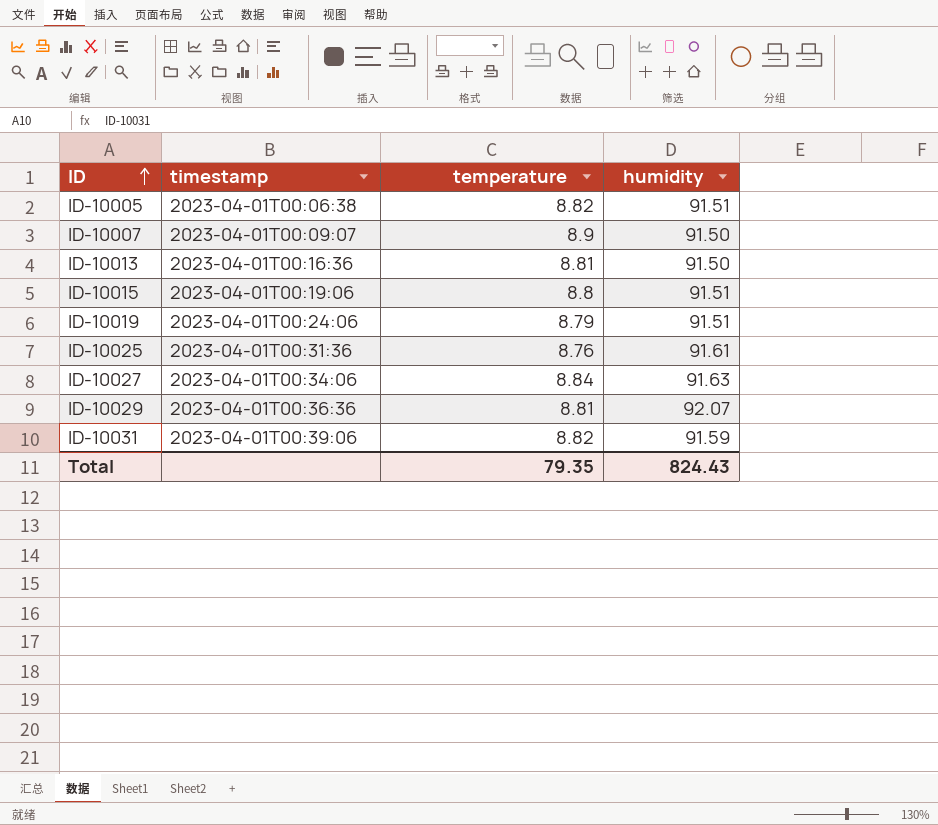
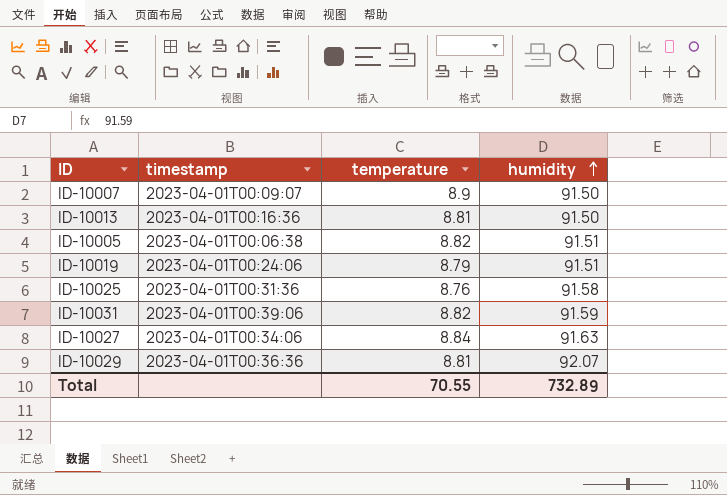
row order: ID ascending -> humidity ascending
row ID-10015: 2023-04-01T00:19:06 | 8.8 | 91.51 -> none
ID-10025 | humidity: 91.61 -> 91.58
Total | temperature: 79.35 -> 70.55
Total | humidity: 824.43 -> 732.89

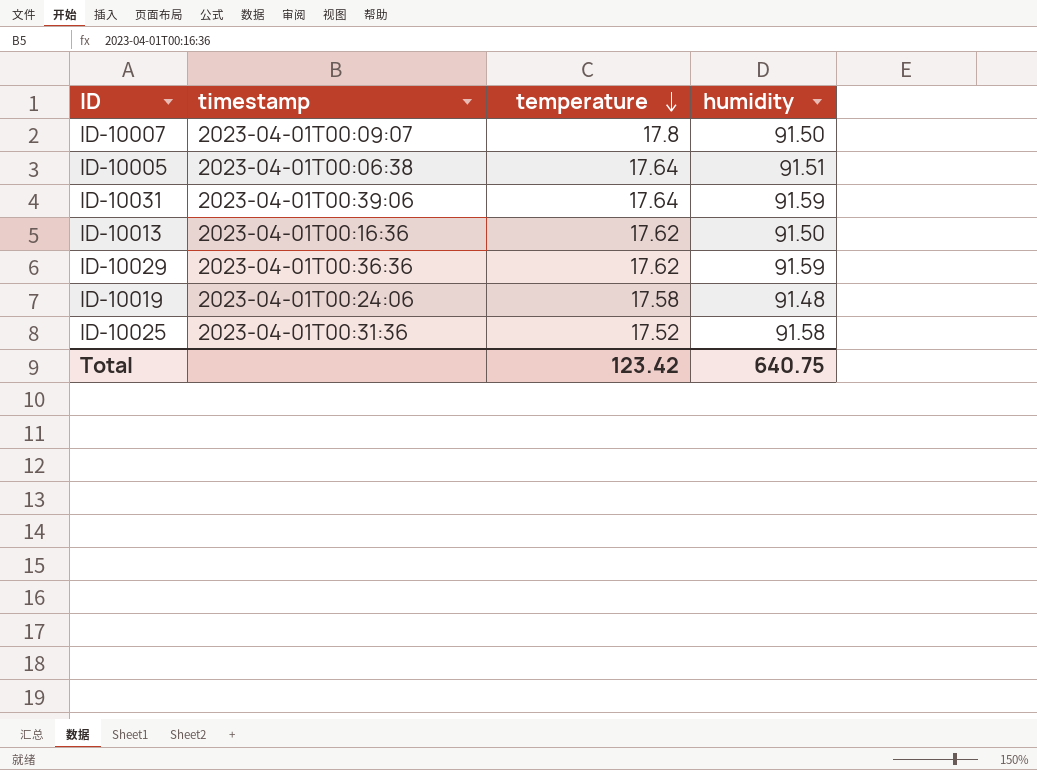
row order: humidity ascending -> temperature descending
row ID-10027: 2023-04-01T00:34:06 | 8.84 | 91.63 -> none
ID-10007 | temperature: 8.9 -> 17.8
ID-10005 | temperature: 8.82 -> 17.64
ID-10031 | temperature: 8.82 -> 17.64
ID-10013 | temperature: 8.81 -> 17.62
ID-10029 | temperature: 8.81 -> 17.62
ID-10029 | humidity: 92.07 -> 91.59
ID-10019 | temperature: 8.79 -> 17.58
ID-10019 | humidity: 91.51 -> 91.48
ID-10025 | temperature: 8.76 -> 17.52
Total | temperature: 70.55 -> 123.42
Total | humidity: 732.89 -> 640.75

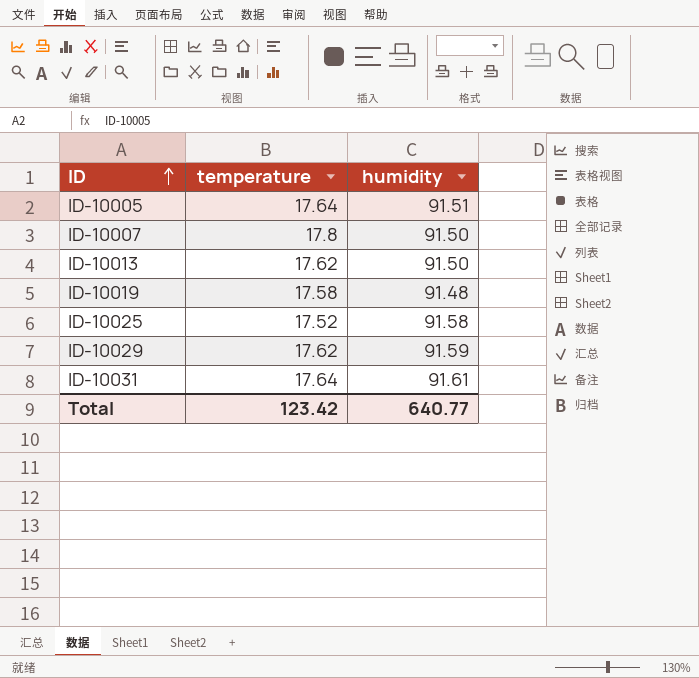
row order: temperature descending -> ID ascending
column timestamp | position: 2 -> none
ID-10031 | humidity: 91.59 -> 91.61
Total | humidity: 640.75 -> 640.77

